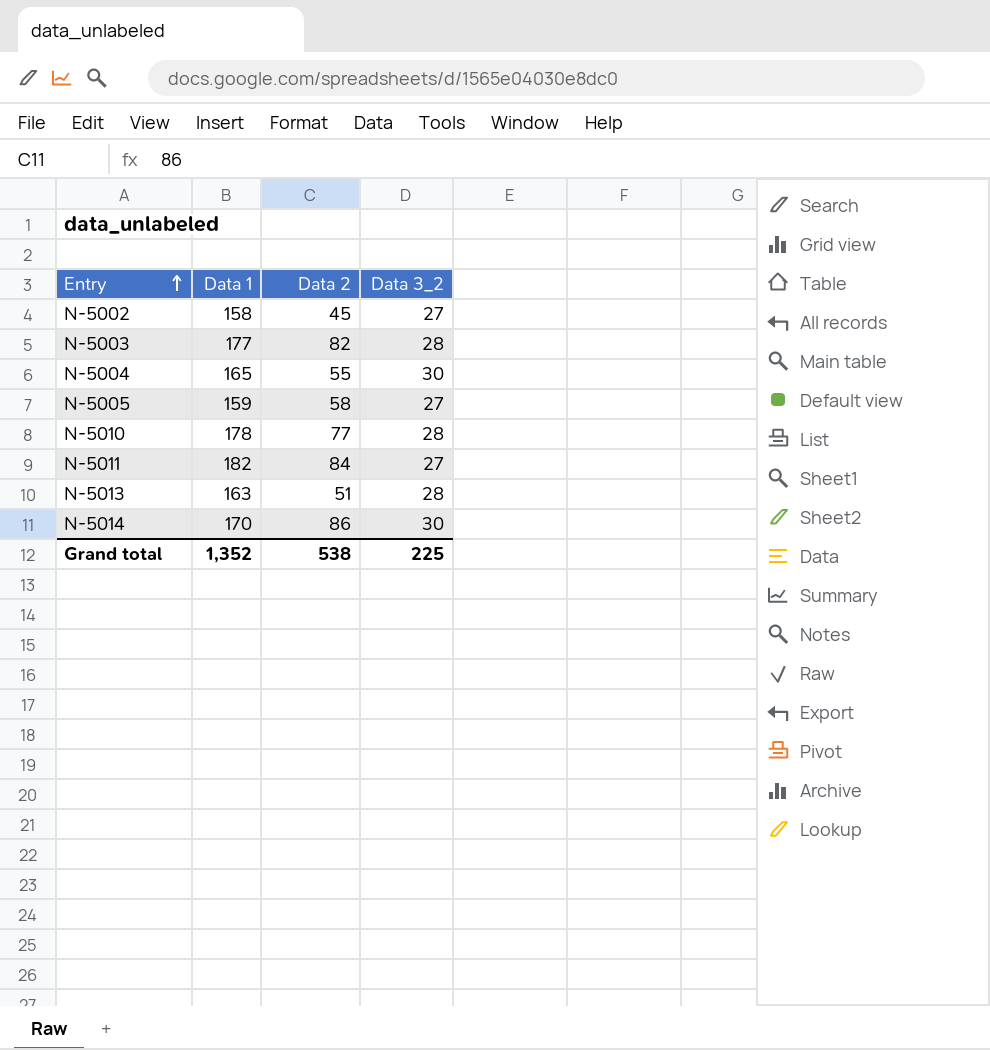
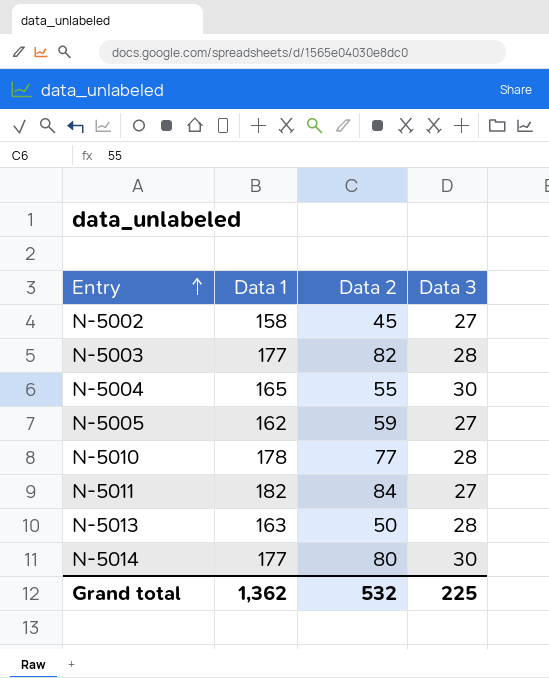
column name: Data 3_2 -> Data 3
N-5005 | Data 1: 159 -> 162
N-5005 | Data 2: 58 -> 59
N-5013 | Data 2: 51 -> 50
N-5014 | Data 1: 170 -> 177
N-5014 | Data 2: 86 -> 80
Grand total | Data 1: 1,352 -> 1,362
Grand total | Data 2: 538 -> 532

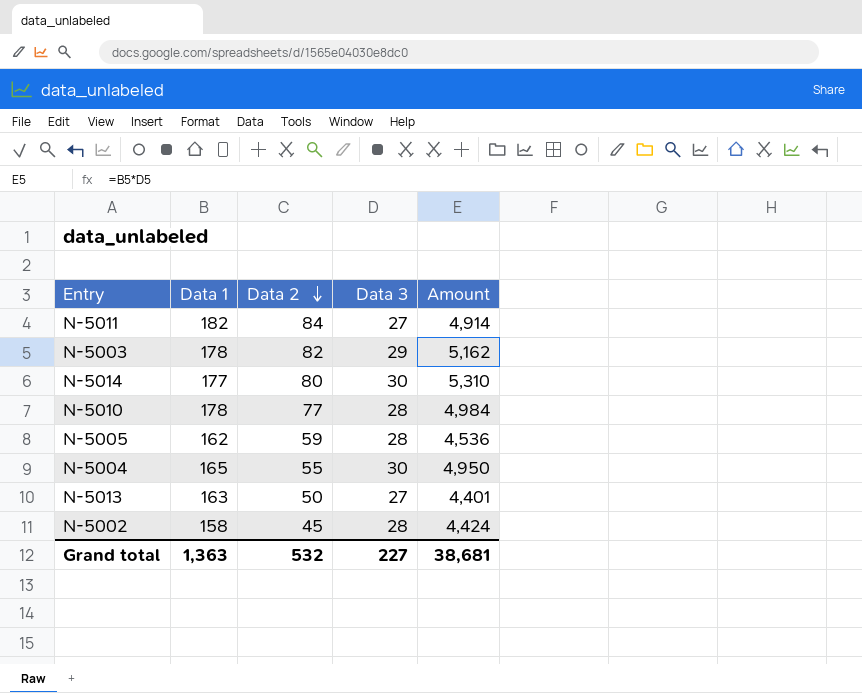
row order: Entry ascending -> Data 2 descending
column Amount | formula: none -> [Data 1] * [Data 3]
N-5003 | Data 1: 177 -> 178
N-5003 | Data 3: 28 -> 29
N-5005 | Data 3: 27 -> 28
N-5013 | Data 3: 28 -> 27
N-5002 | Data 3: 27 -> 28
Grand total | Data 1: 1,362 -> 1,363
Grand total | Data 3: 225 -> 227

